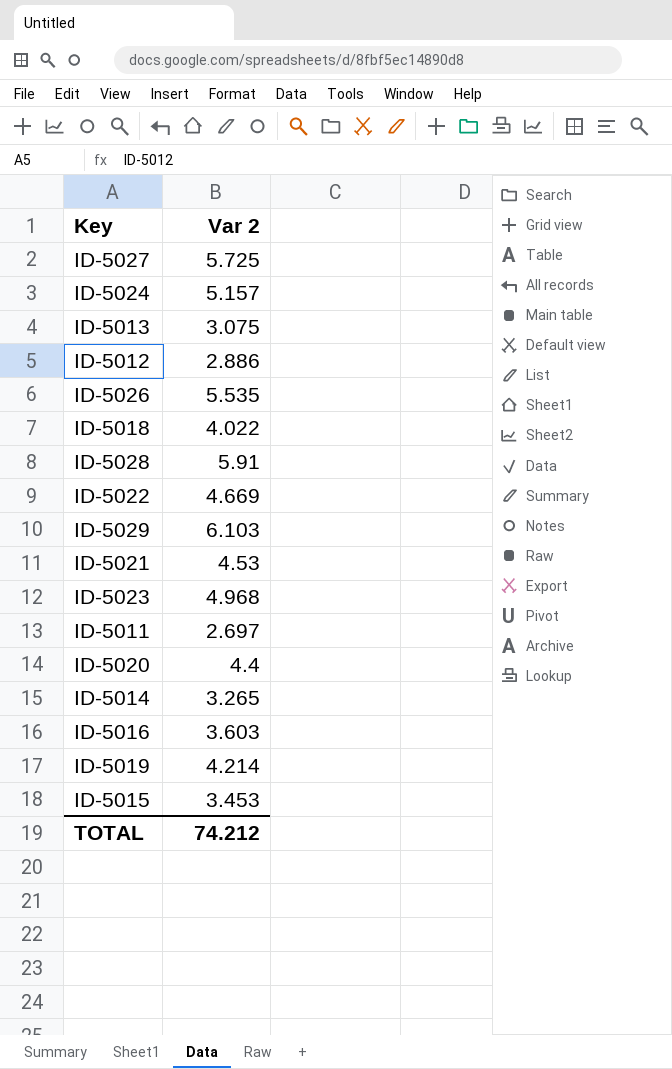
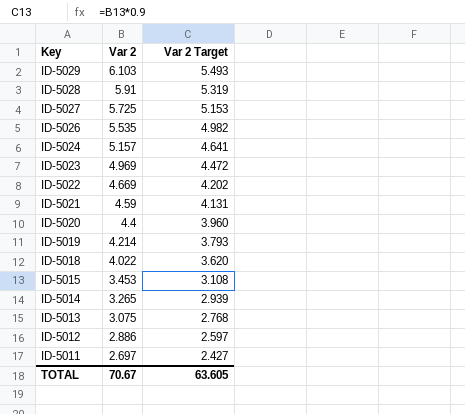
row order: none -> Key descending
column Var 2 Target | formula: none -> [Var 2] * 0.9
row ID-5016: 3.603 -> none
ID-5023 | Var 2: 4.968 -> 4.969
ID-5021 | Var 2: 4.53 -> 4.59
TOTAL | Var 2: 74.212 -> 70.67

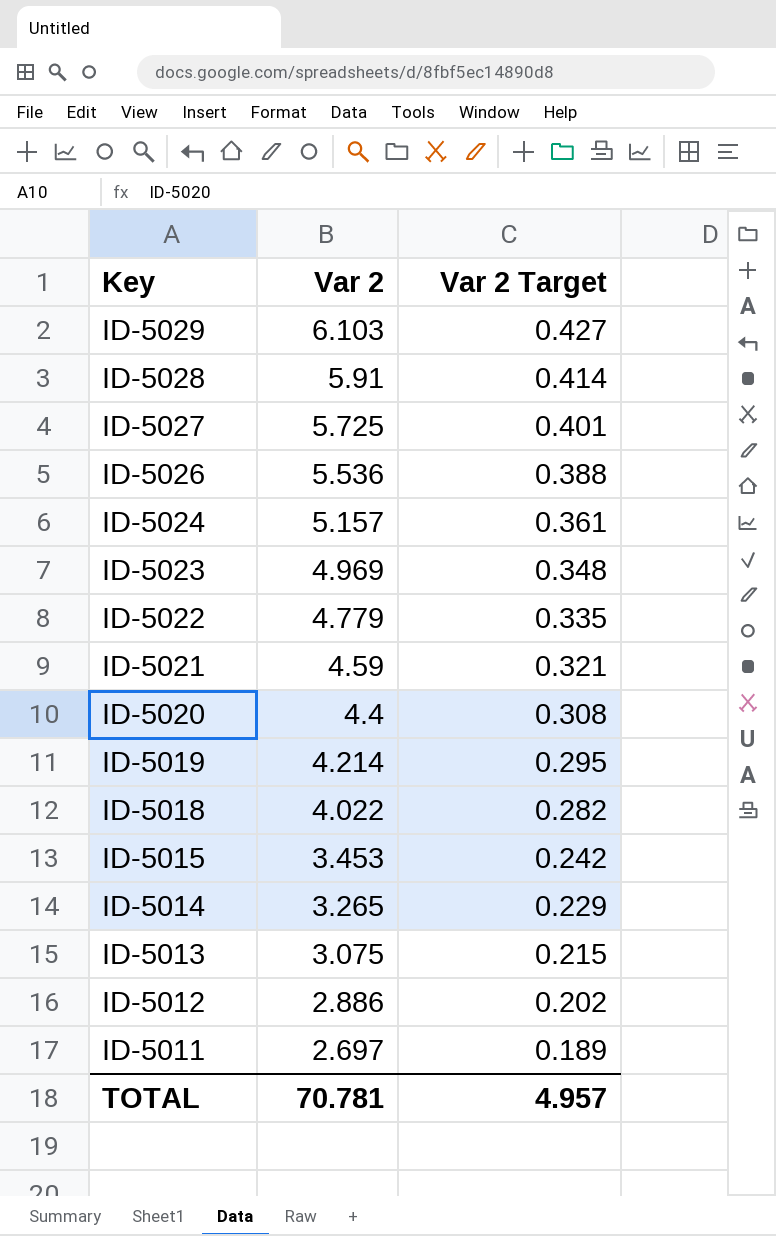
column Var 2 Target | formula: [Var 2] * 0.9 -> [Var 2] * 0.07
ID-5026 | Var 2: 5.535 -> 5.536
ID-5022 | Var 2: 4.669 -> 4.779
TOTAL | Var 2: 70.67 -> 70.781
TOTAL | Var 2 Target: 63.605 -> 4.957

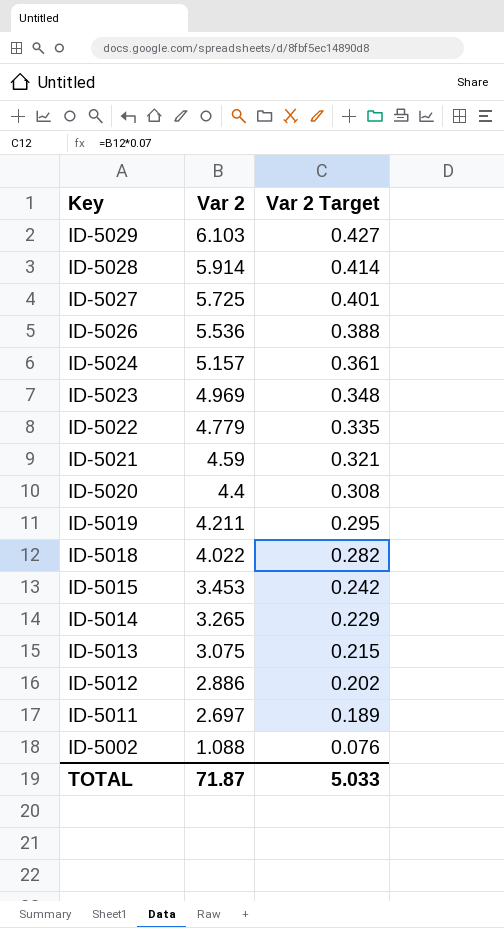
ID-5028 | Var 2: 5.91 -> 5.914
ID-5019 | Var 2: 4.214 -> 4.211
row ID-5002: none -> 1.088 | 0.076
TOTAL | Var 2: 70.781 -> 71.87
TOTAL | Var 2 Target: 4.957 -> 5.033

